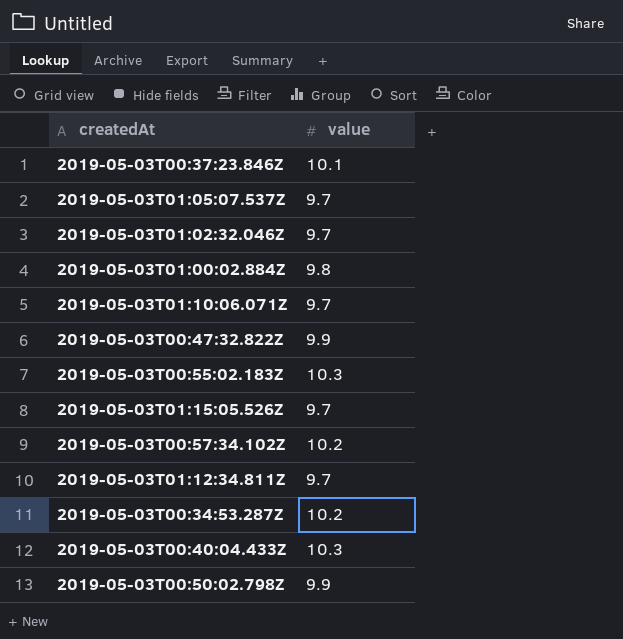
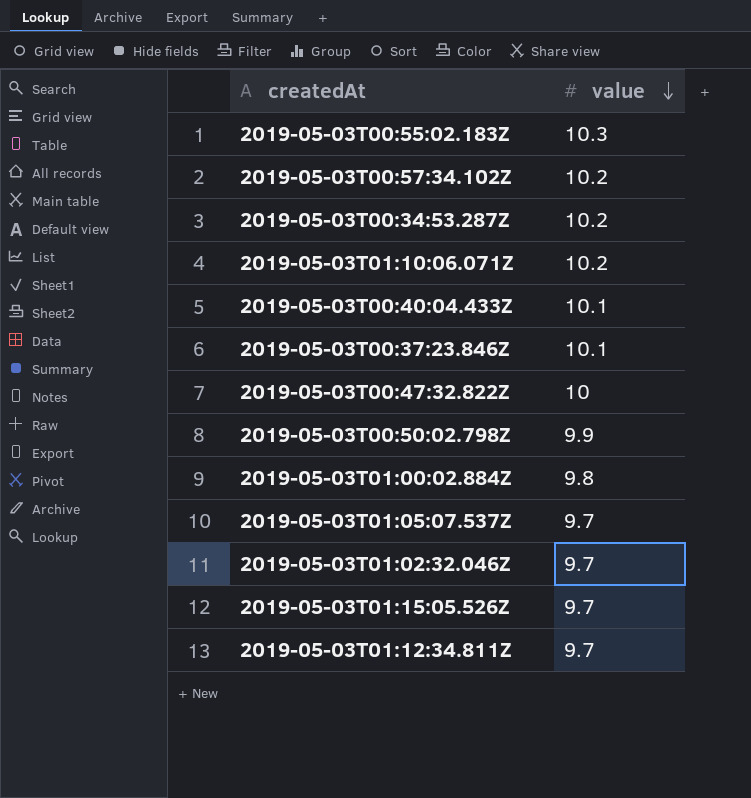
row order: none -> value descending
2019-05-03T01:10:06.071Z | value: 9.7 -> 10.2
2019-05-03T00:40:04.433Z | value: 10.3 -> 10.1
2019-05-03T00:47:32.822Z | value: 9.9 -> 10

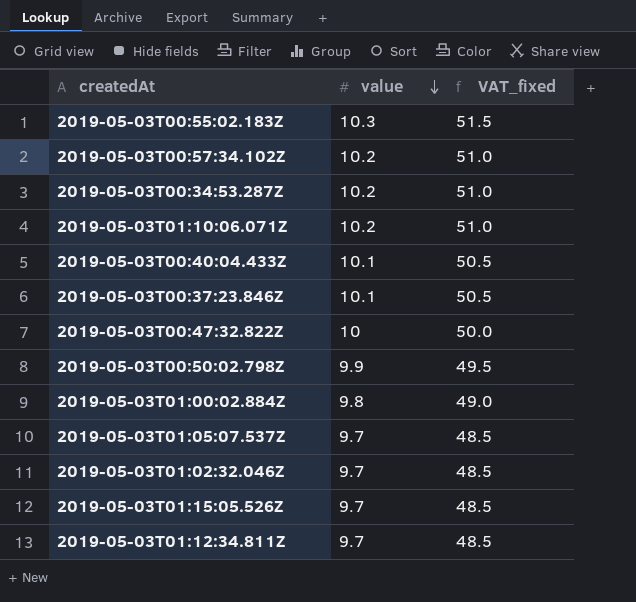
column VAT_fixed | formula: none -> [value] * 5

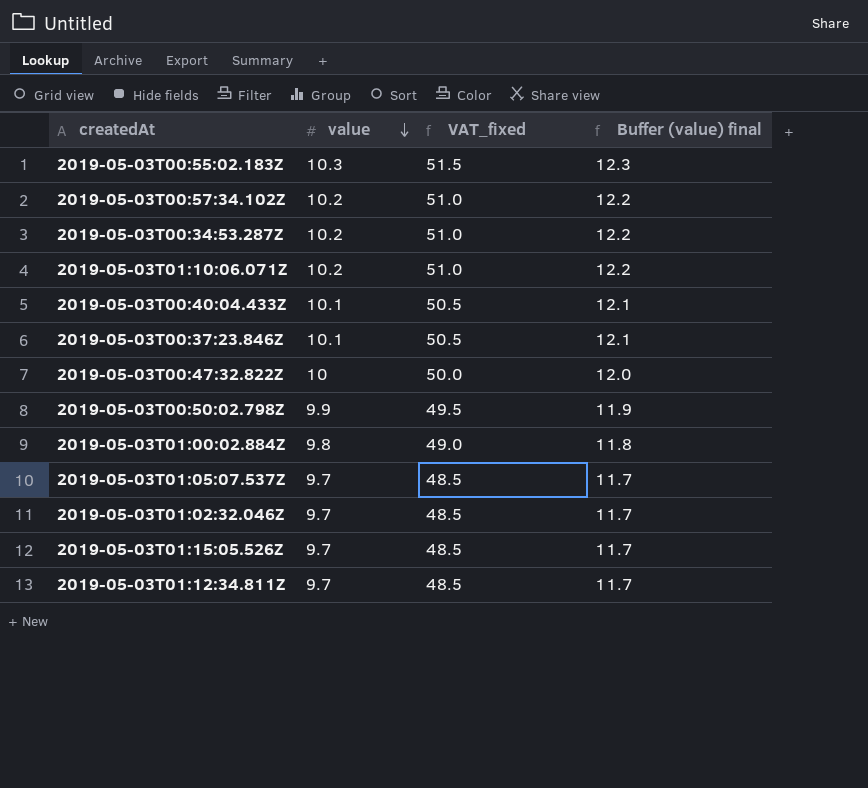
column Buffer (value) final | formula: none -> [value] + 2

